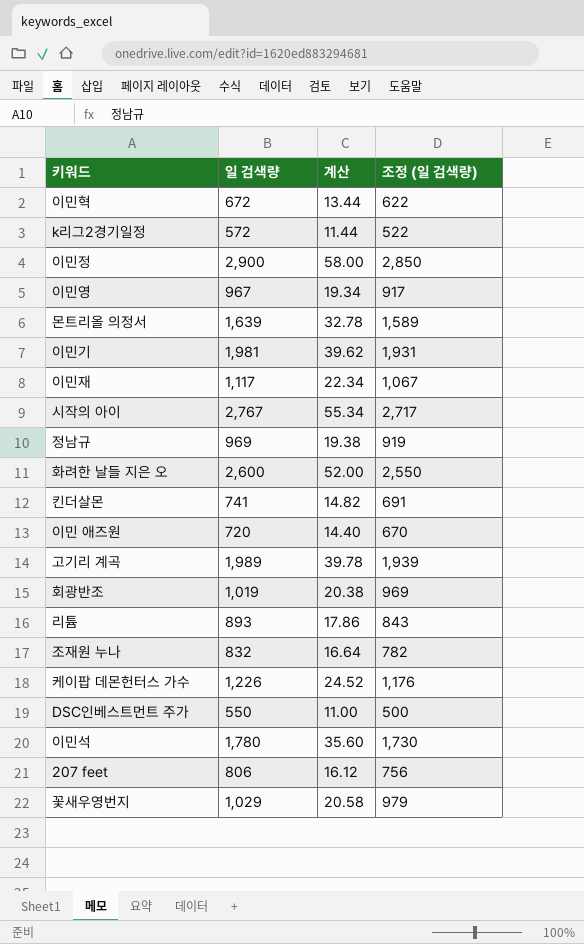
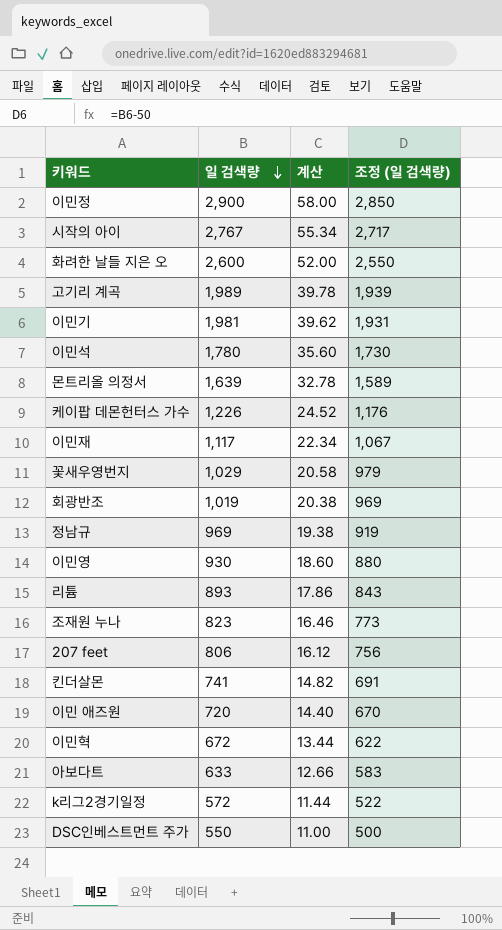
row order: none -> 일 검색량 descending
이민영 | 일 검색량: 967 -> 930
이민영 | 계산: 19.34 -> 18.60
이민영 | 조정 (일 검색량): 917 -> 880
조재원 누나 | 일 검색량: 832 -> 823
조재원 누나 | 계산: 16.64 -> 16.46
조재원 누나 | 조정 (일 검색량): 782 -> 773
row 아보다트: none -> 633 | 12.66 | 583

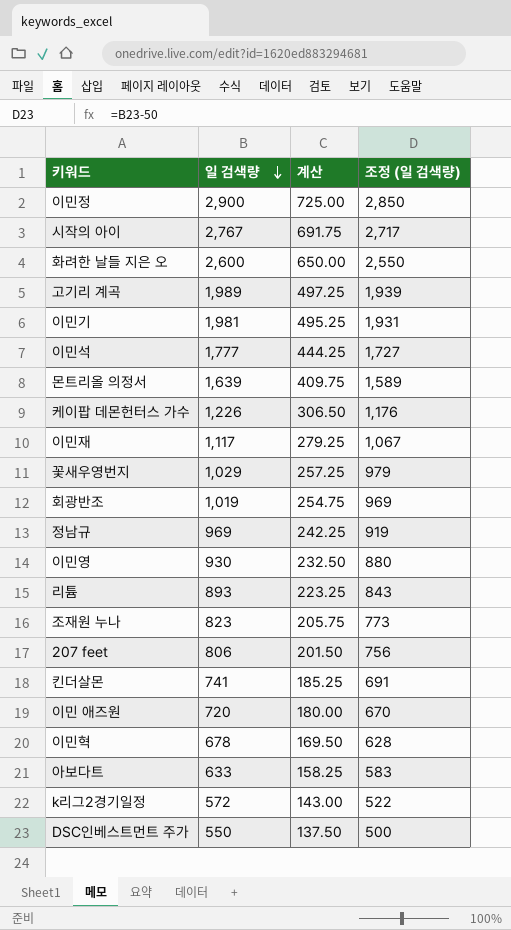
column 계산 | formula: [일 검색량] * 0.02 -> [일 검색량] * 0.25
이민석 | 일 검색량: 1,780 -> 1,777
이민석 | 조정 (일 검색량): 1,730 -> 1,727
이민혁 | 일 검색량: 672 -> 678
이민혁 | 조정 (일 검색량): 622 -> 628

